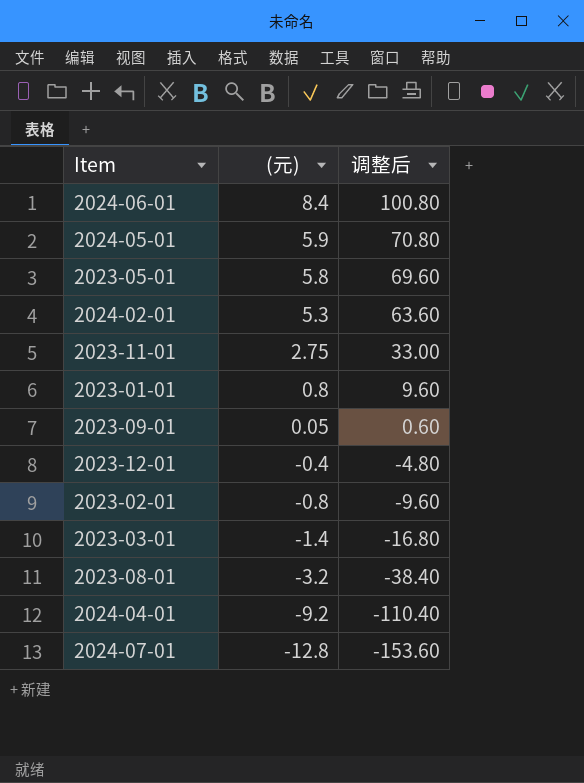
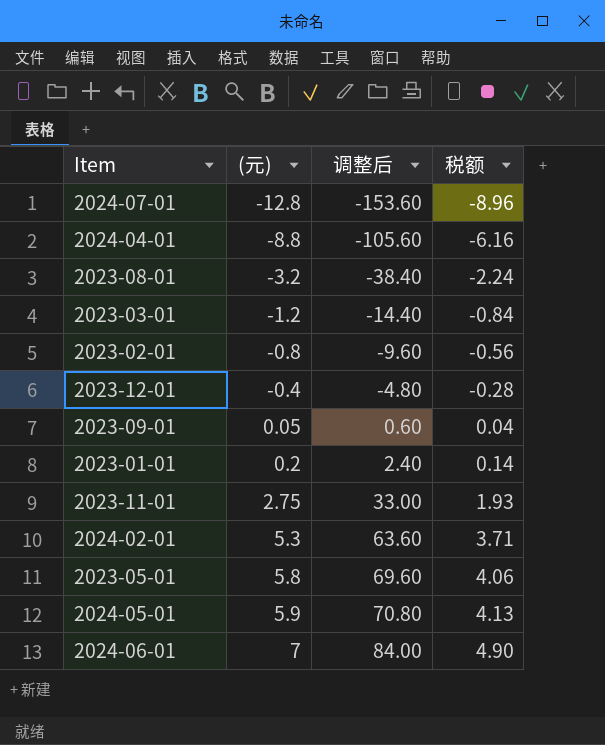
row order: (元) descending -> (元) ascending
column 税额 | formula: none -> [(元)] * 0.7
2024-04-01 | (元): -9.2 -> -8.8
2024-04-01 | 调整后: -110.40 -> -105.60
2023-03-01 | (元): -1.4 -> -1.2
2023-03-01 | 调整后: -16.80 -> -14.40
2023-01-01 | (元): 0.8 -> 0.2
2023-01-01 | 调整后: 9.60 -> 2.40
2024-06-01 | (元): 8.4 -> 7
2024-06-01 | 调整后: 100.80 -> 84.00

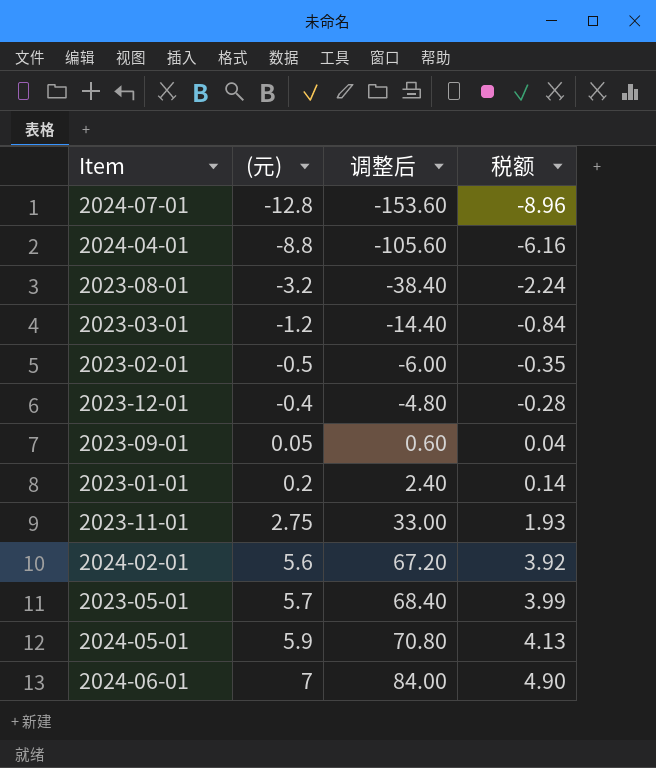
2023-02-01 | (元): -0.8 -> -0.5
2023-02-01 | 调整后: -9.60 -> -6.00
2023-02-01 | 税额: -0.56 -> -0.35
2024-02-01 | (元): 5.3 -> 5.6
2024-02-01 | 调整后: 63.60 -> 67.20
2024-02-01 | 税额: 3.71 -> 3.92
2023-05-01 | (元): 5.8 -> 5.7
2023-05-01 | 调整后: 69.60 -> 68.40
2023-05-01 | 税额: 4.06 -> 3.99

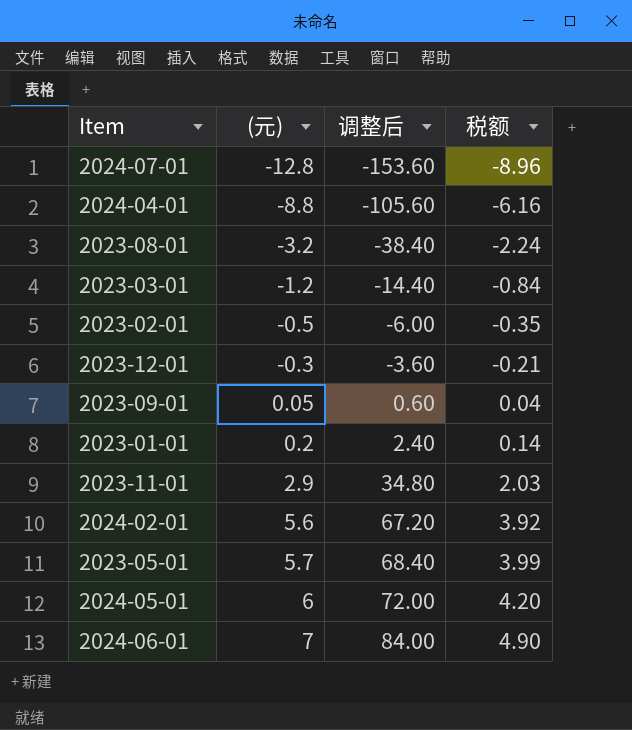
2023-12-01 | (元): -0.4 -> -0.3
2023-12-01 | 调整后: -4.80 -> -3.60
2023-12-01 | 税额: -0.28 -> -0.21
2023-11-01 | (元): 2.75 -> 2.9
2023-11-01 | 调整后: 33.00 -> 34.80
2023-11-01 | 税额: 1.93 -> 2.03
2024-05-01 | (元): 5.9 -> 6
2024-05-01 | 调整后: 70.80 -> 72.00
2024-05-01 | 税额: 4.13 -> 4.20

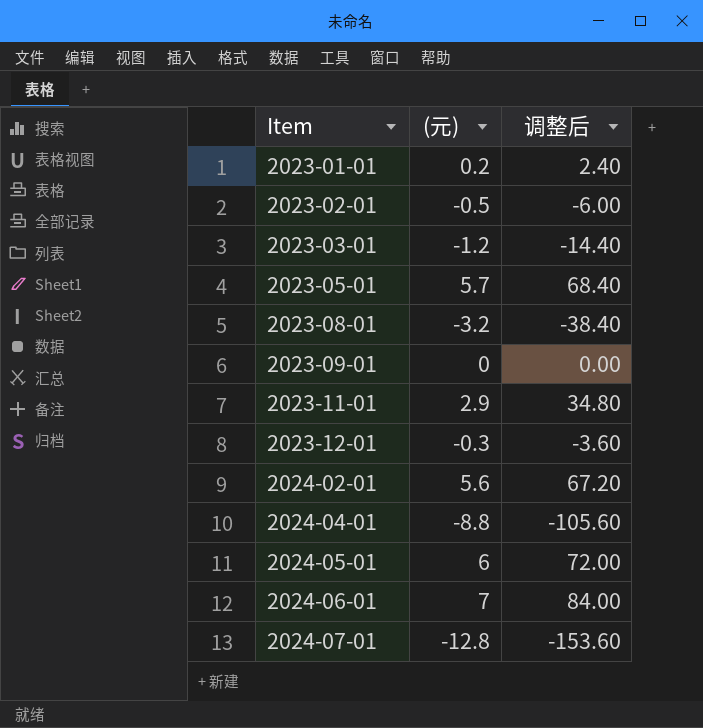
row order: (元) ascending -> Item ascending
column 税额 | formula: [(元)] * 0.7 -> none
2023-09-01 | (元): 0.05 -> 0
2023-09-01 | 调整后: 0.60 -> 0.00

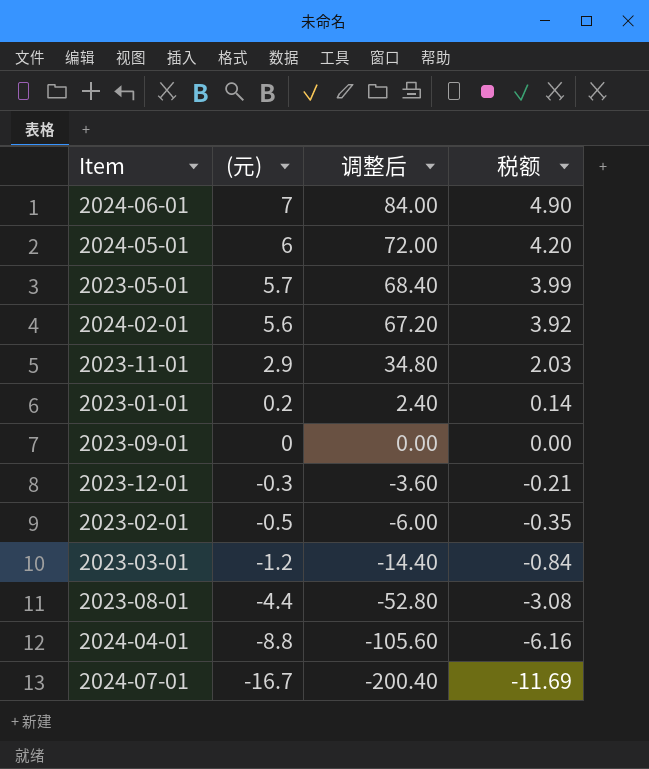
row order: Item ascending -> (元) descending
column 税额 | formula: none -> [(元)] * 0.7
2023-08-01 | (元): -3.2 -> -4.4
2023-08-01 | 调整后: -38.40 -> -52.80
2024-07-01 | (元): -12.8 -> -16.7
2024-07-01 | 调整后: -153.60 -> -200.40

